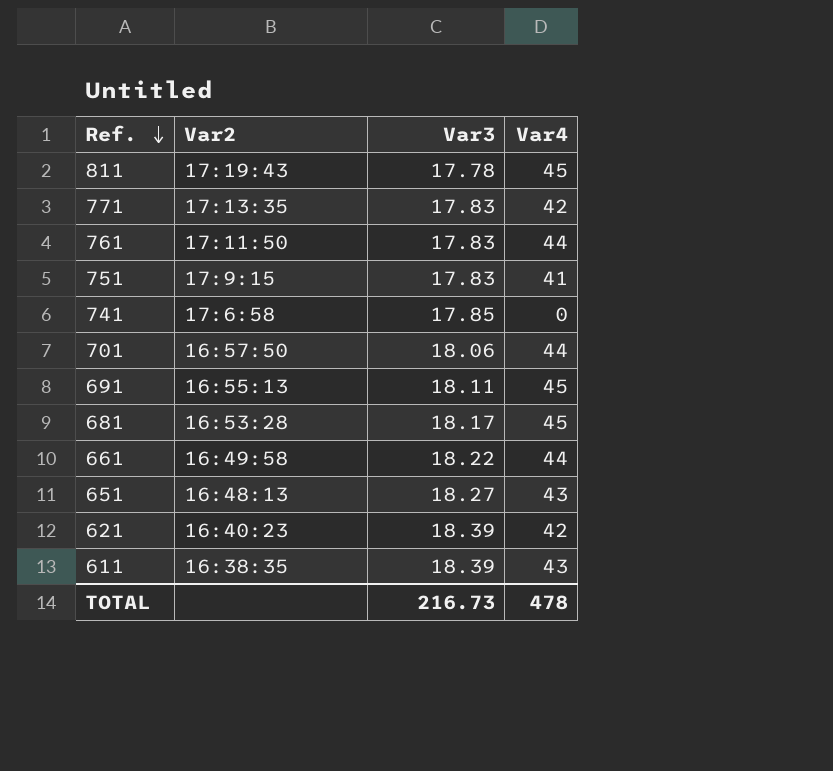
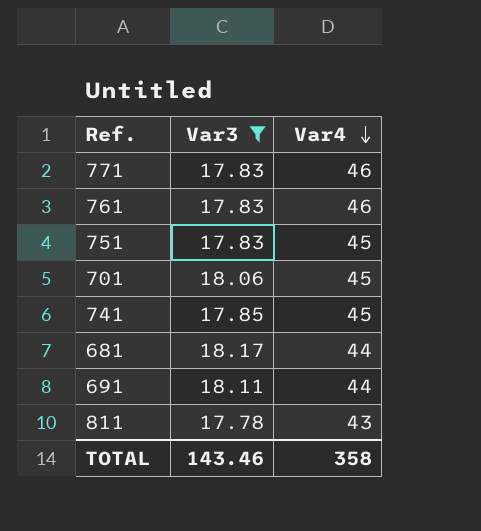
filter: none -> Var3 <= 18.17
row order: Ref. descending -> Var4 descending
column Var2 | position: 2 -> none
771 | Var4: 42 -> 46
761 | Var4: 44 -> 46
751 | Var4: 41 -> 45
701 | Var4: 44 -> 45
741 | Var4: 0 -> 45
681 | Var4: 45 -> 44
691 | Var4: 45 -> 44
811 | Var4: 45 -> 43
TOTAL | Var3: 216.73 -> 143.46
TOTAL | Var4: 478 -> 358

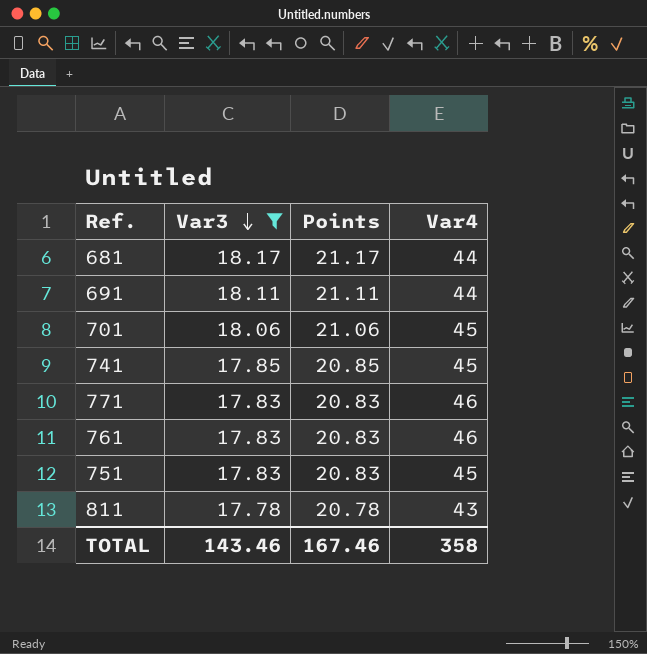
row order: Var4 descending -> Var3 descending
column Points | formula: none -> [Var3] + 3

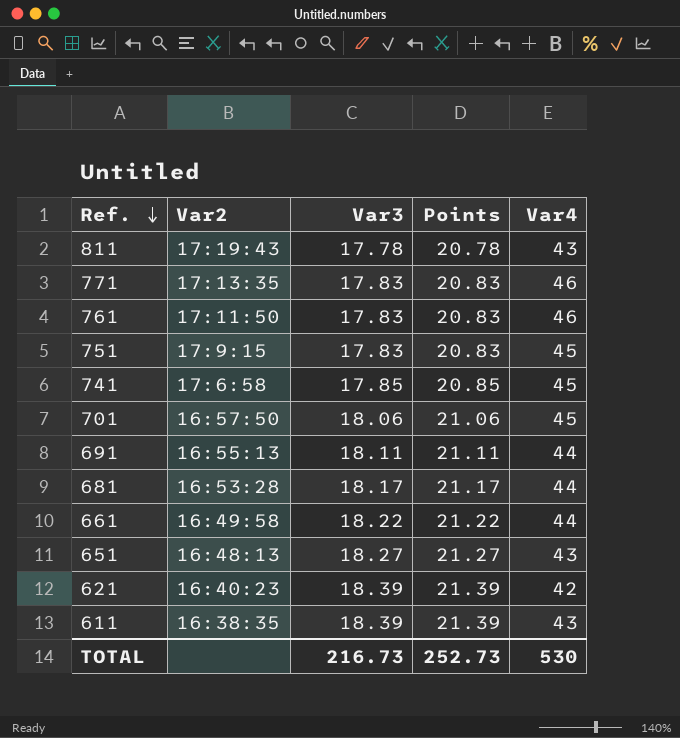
filter: Var3 <= 18.17 -> none
row order: Var3 descending -> Ref. descending
column Var2 | position: none -> 2
TOTAL | Var3: 143.46 -> 216.73
TOTAL | Points: 167.46 -> 252.73
TOTAL | Var4: 358 -> 530

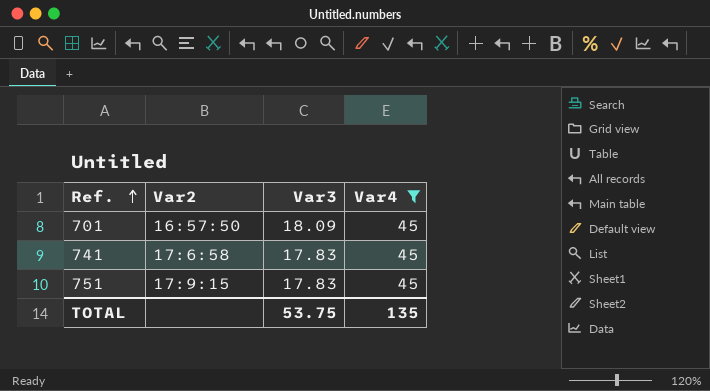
filter: none -> Var4 = 45
row order: Ref. descending -> Ref. ascending
column Points | formula: [Var3] + 3 -> none
701 | Var3: 18.06 -> 18.09
741 | Var3: 17.85 -> 17.83
TOTAL | Var3: 216.73 -> 53.75
TOTAL | Var4: 530 -> 135

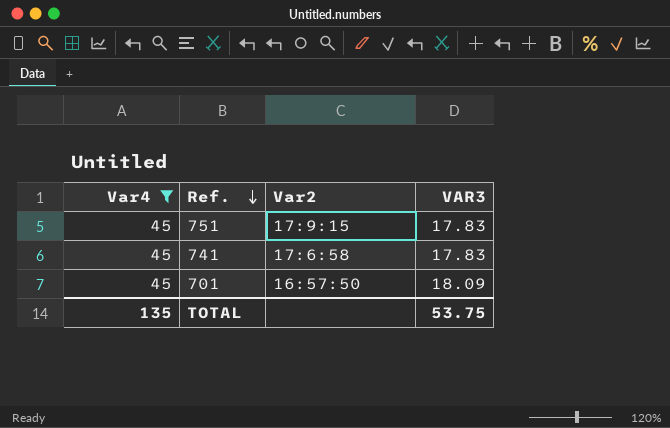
row order: Ref. ascending -> Ref. descending
column Var4 | position: 4 -> 1
column name: Var3 -> VAR3

